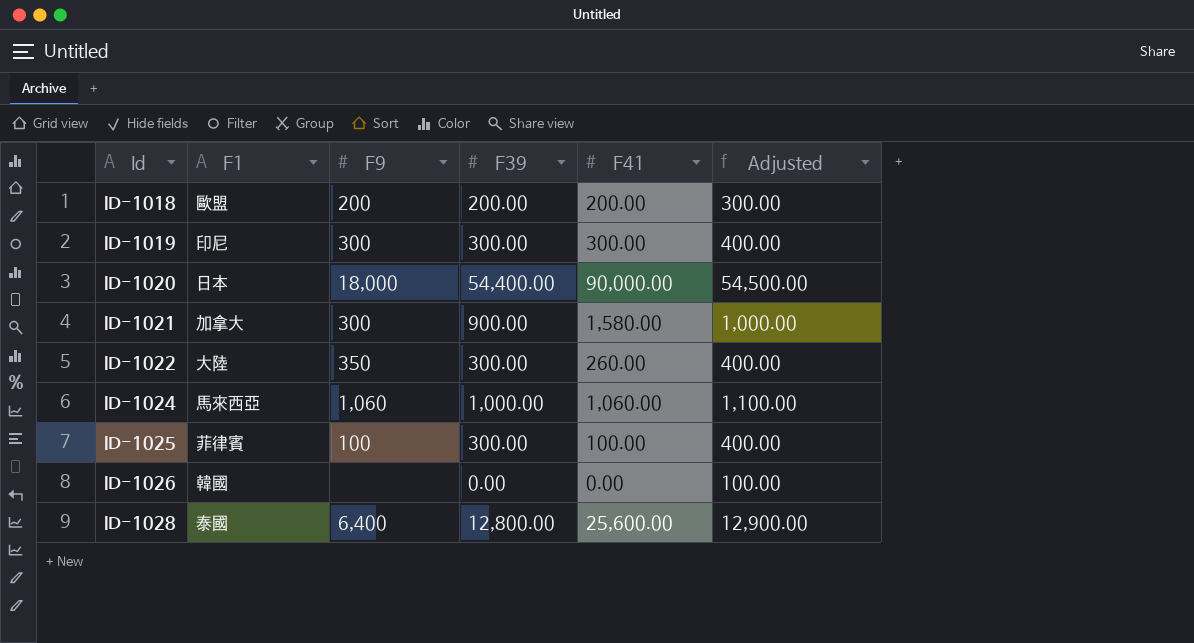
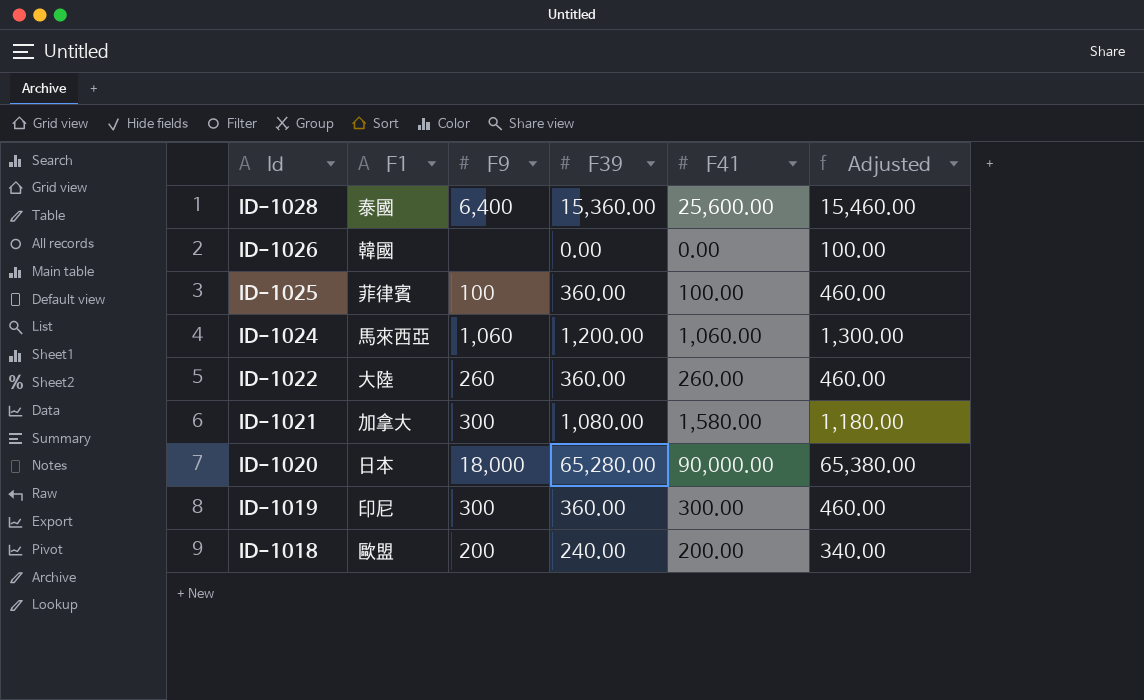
row order: Id ascending -> Id descending
ID-1028 | F39: 12,800.00 -> 15,360.00
ID-1028 | Adjusted: 12,900.00 -> 15,460.00
ID-1025 | F39: 300.00 -> 360.00
ID-1025 | Adjusted: 400.00 -> 460.00
ID-1024 | F39: 1,000.00 -> 1,200.00
ID-1024 | Adjusted: 1,100.00 -> 1,300.00
ID-1022 | F9: 350 -> 260
ID-1022 | F39: 300.00 -> 360.00
ID-1022 | Adjusted: 400.00 -> 460.00
ID-1021 | F39: 900.00 -> 1,080.00
ID-1021 | Adjusted: 1,000.00 -> 1,180.00
ID-1020 | F39: 54,400.00 -> 65,280.00
ID-1020 | Adjusted: 54,500.00 -> 65,380.00
ID-1019 | F39: 300.00 -> 360.00
ID-1019 | Adjusted: 400.00 -> 460.00
ID-1018 | F39: 200.00 -> 240.00
ID-1018 | Adjusted: 300.00 -> 340.00

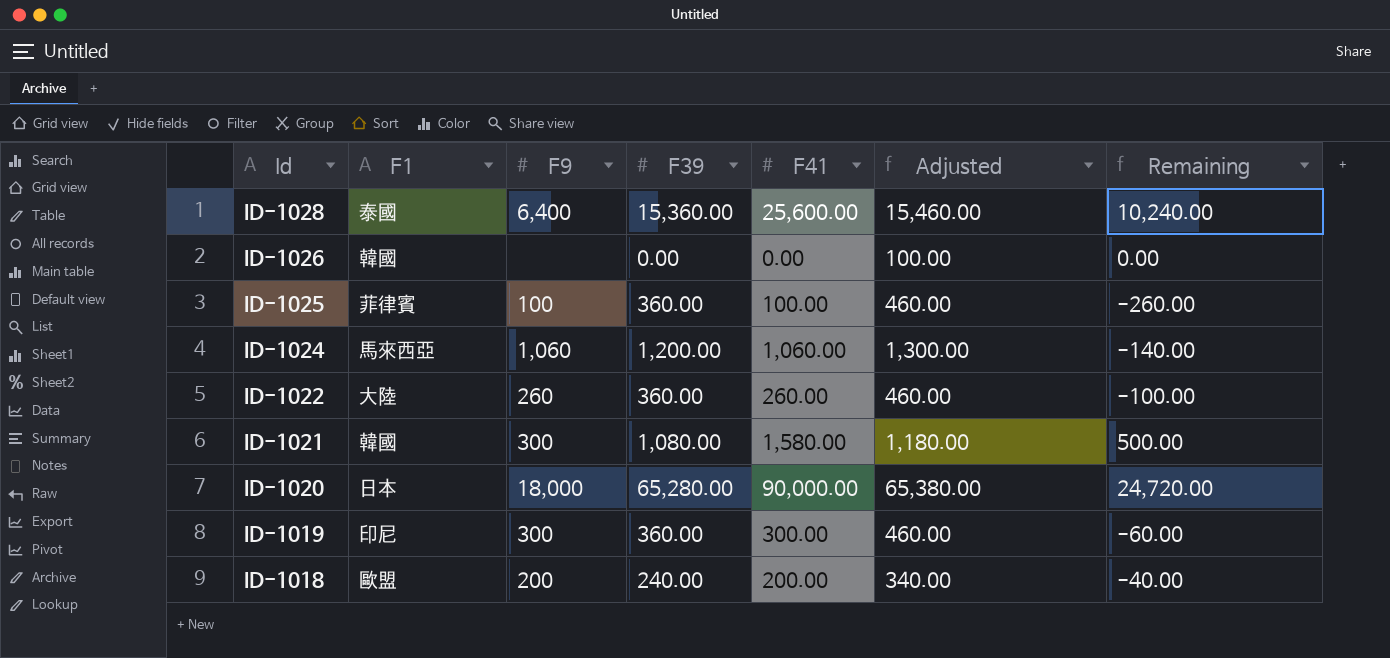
column Remaining | formula: none -> [F41] - [F39]
ID-1021 | F1: 加拿大 -> 韓國

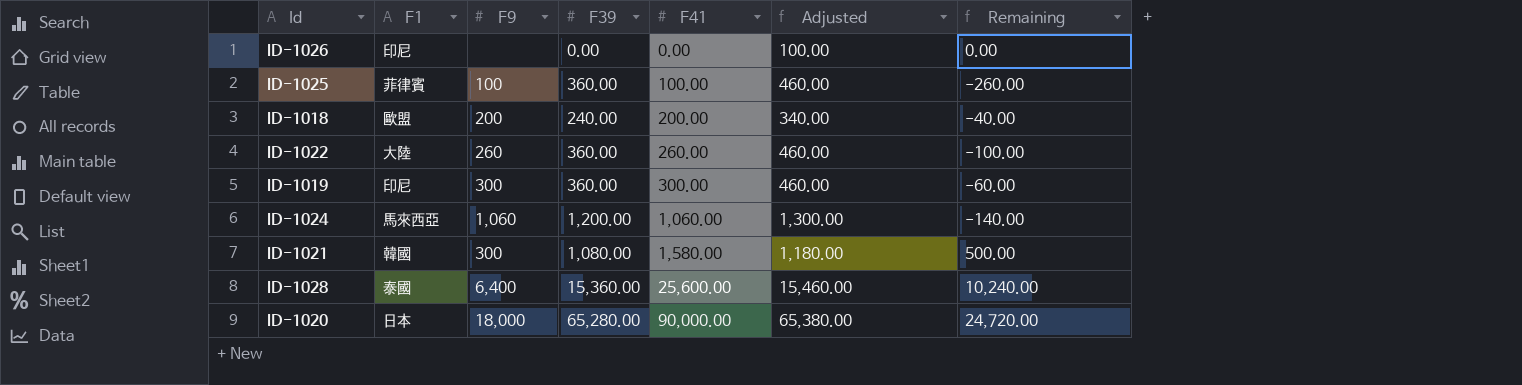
row order: Id descending -> F41 ascending
ID-1026 | F1: 韓國 -> 印尼

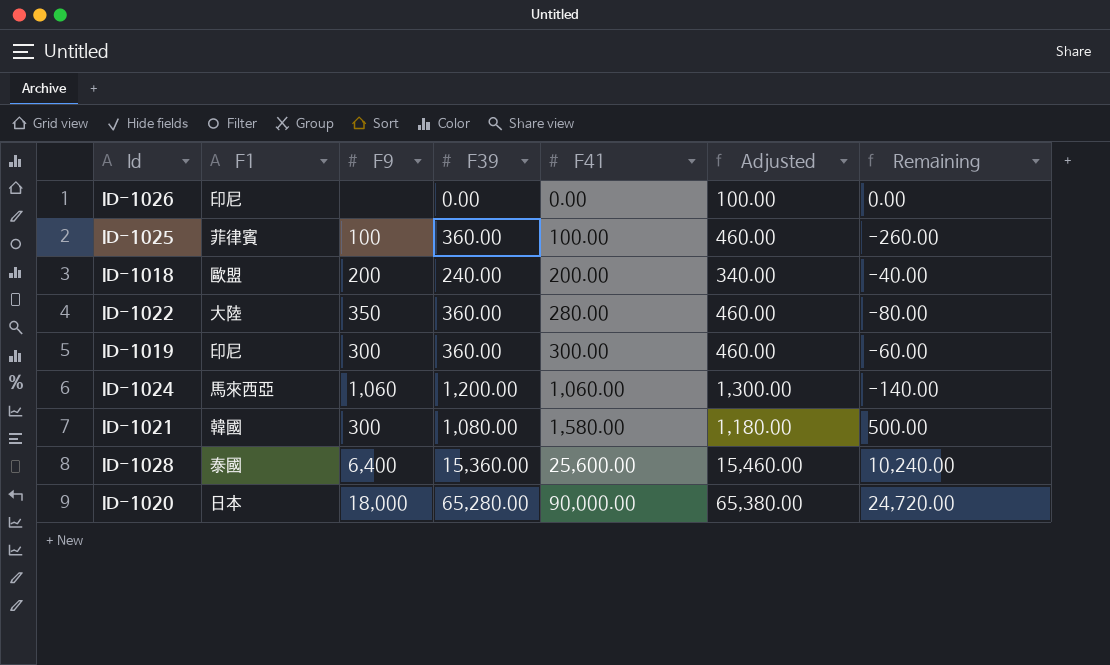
ID-1022 | F9: 260 -> 350
ID-1022 | F41: 260.00 -> 280.00
ID-1022 | Remaining: -100.00 -> -80.00

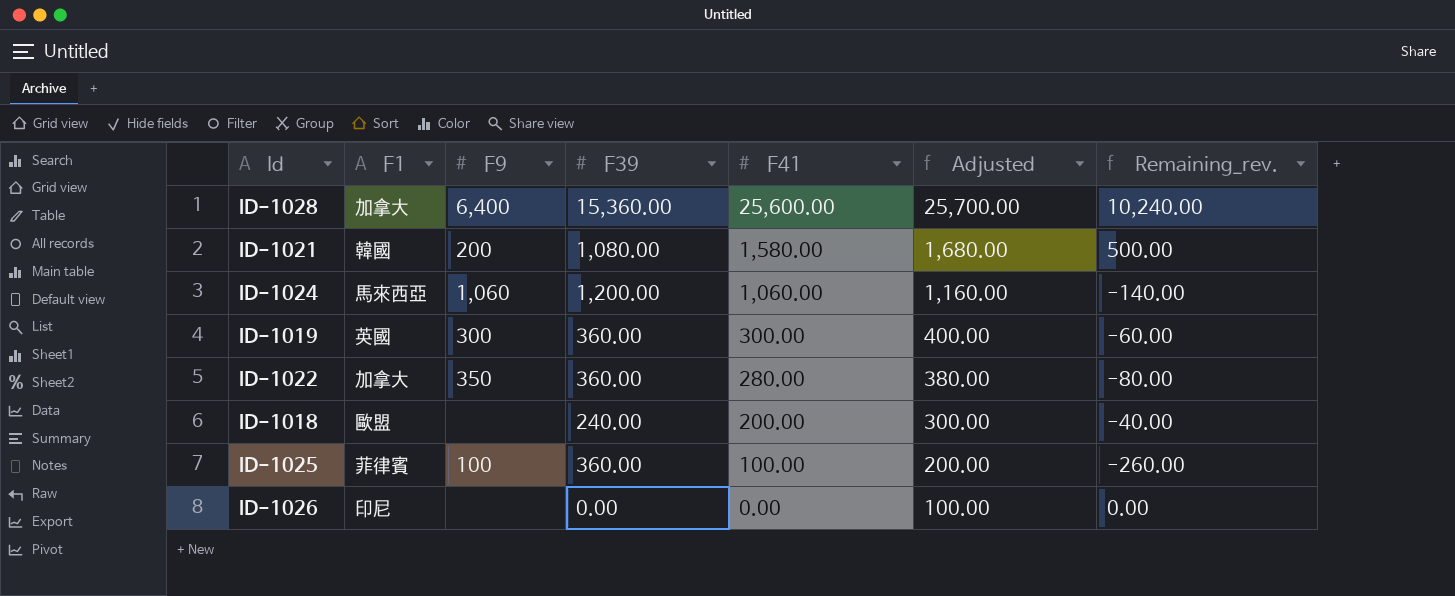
row order: F41 ascending -> F41 descending
column Adjusted | formula: [F39] + 100 -> [F41] + 100
column name: Remaining -> Remaining_rev.
row ID-1020: 日本 | 18,000 | 65,280.00 | 90,000.00 | 65,380.00 | 24,720.00 -> none
ID-1028 | F1: 泰國 -> 加拿大
ID-1021 | F9: 300 -> 200
ID-1019 | F1: 印尼 -> 英國
ID-1022 | F1: 大陸 -> 加拿大
ID-1018 | F9: 200 -> none

